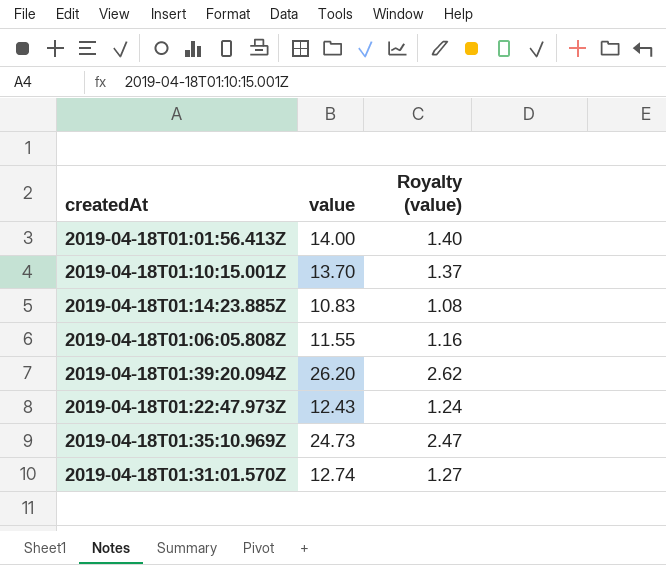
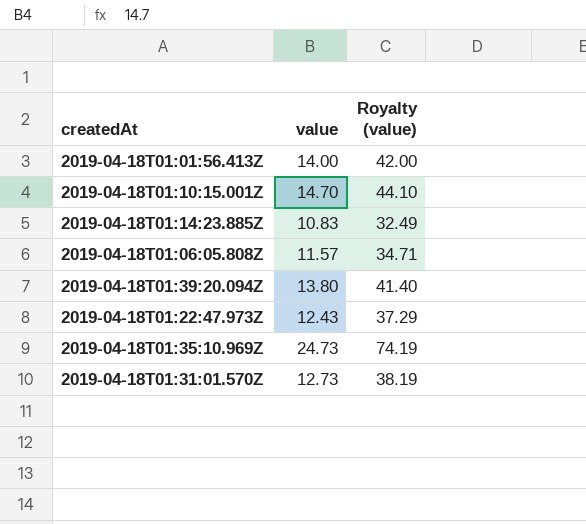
column Royalty (value) | formula: [value] * 0.1 -> [value] * 3
2019-04-18T01:10:15.001Z | value: 13.70 -> 14.70
2019-04-18T01:06:05.808Z | value: 11.55 -> 11.57
2019-04-18T01:39:20.094Z | value: 26.20 -> 13.80
2019-04-18T01:31:01.570Z | value: 12.74 -> 12.73

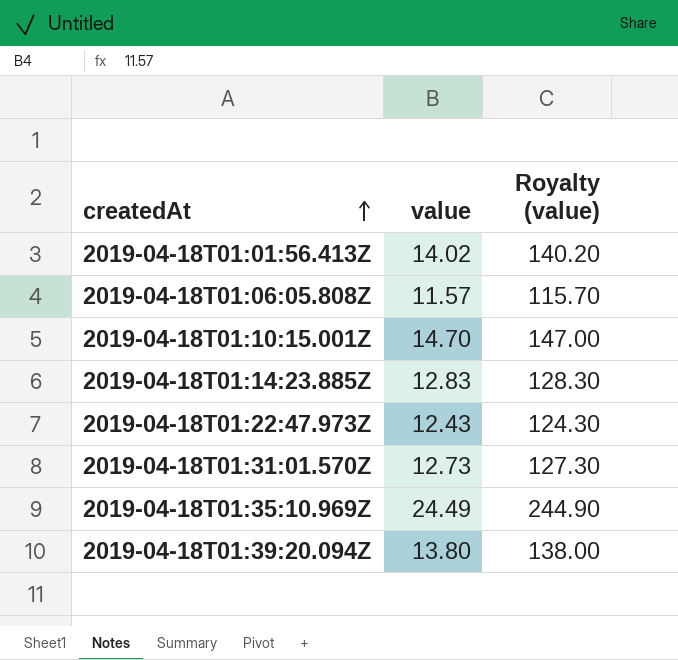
row order: none -> createdAt ascending
column Royalty (value) | formula: [value] * 3 -> [value] * 10
2019-04-18T01:01:56.413Z | value: 14.00 -> 14.02
2019-04-18T01:14:23.885Z | value: 10.83 -> 12.83
2019-04-18T01:35:10.969Z | value: 24.73 -> 24.49

